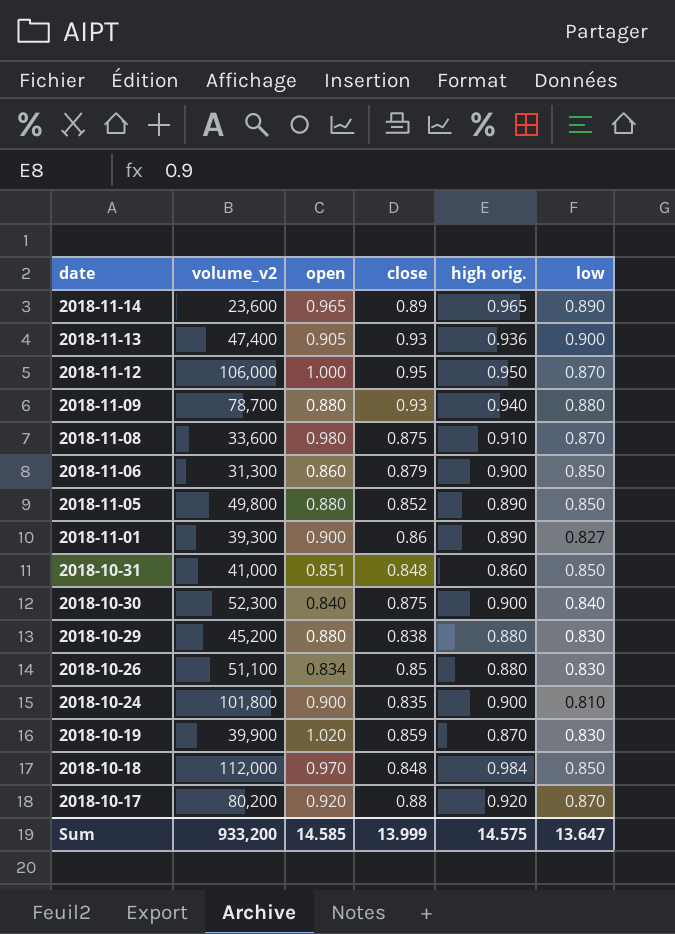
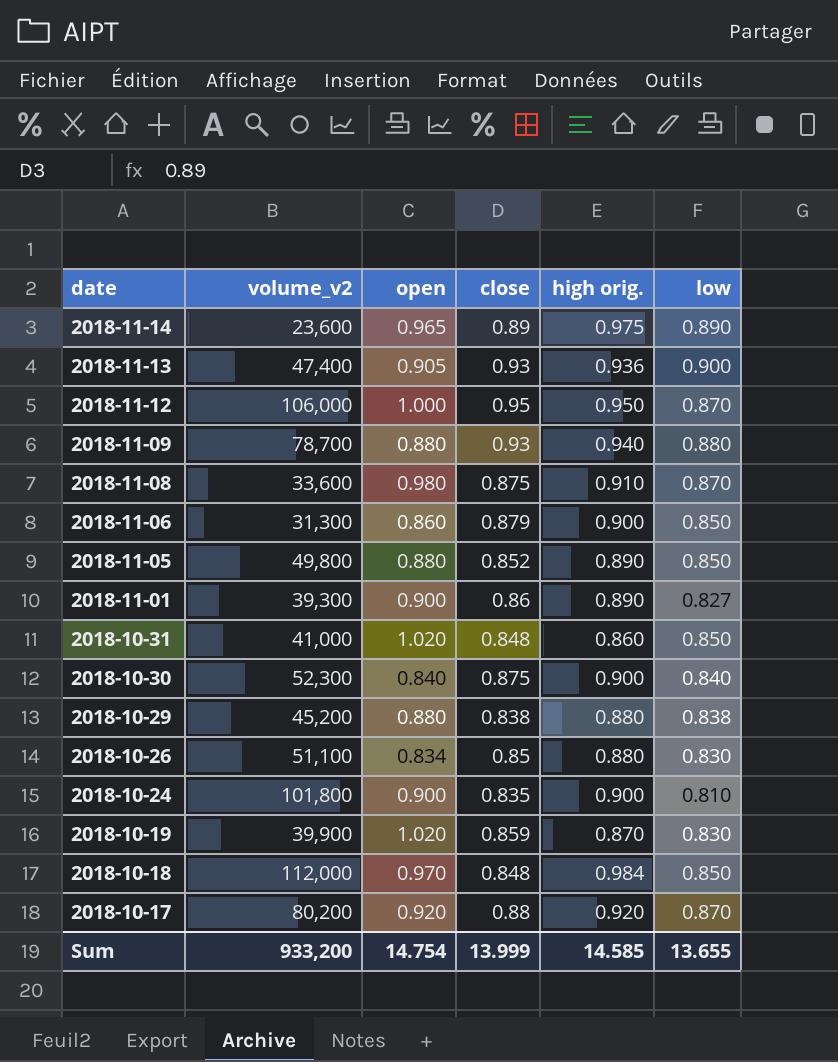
2018-11-14 | high orig.: 0.965 -> 0.975
2018-10-31 | open: 0.851 -> 1.020
2018-10-29 | low: 0.830 -> 0.838
Sum | open: 14.585 -> 14.754
Sum | high orig.: 14.575 -> 14.585
Sum | low: 13.647 -> 13.655

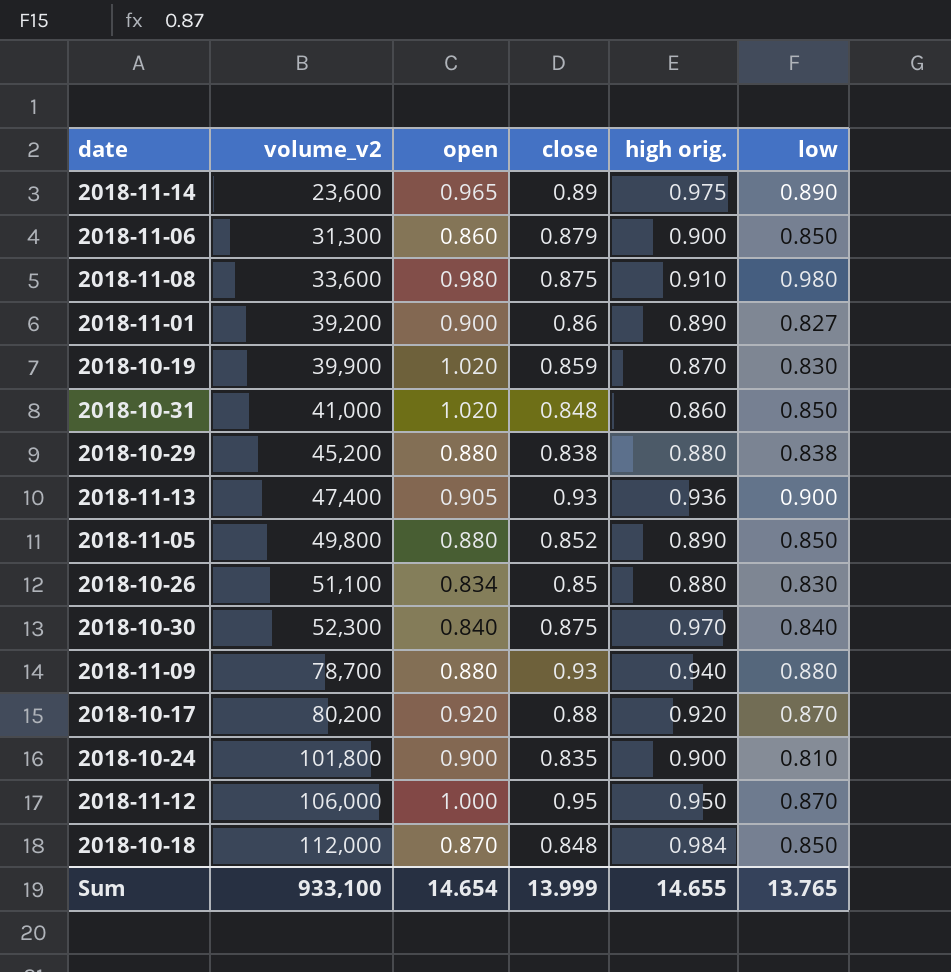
row order: date descending -> volume_v2 ascending
2018-11-08 | low: 0.870 -> 0.980
2018-11-01 | volume_v2: 39,300 -> 39,200
2018-10-30 | high orig.: 0.900 -> 0.970
2018-10-18 | open: 0.970 -> 0.870
Sum | volume_v2: 933,200 -> 933,100
Sum | open: 14.754 -> 14.654
Sum | high orig.: 14.585 -> 14.655
Sum | low: 13.655 -> 13.765

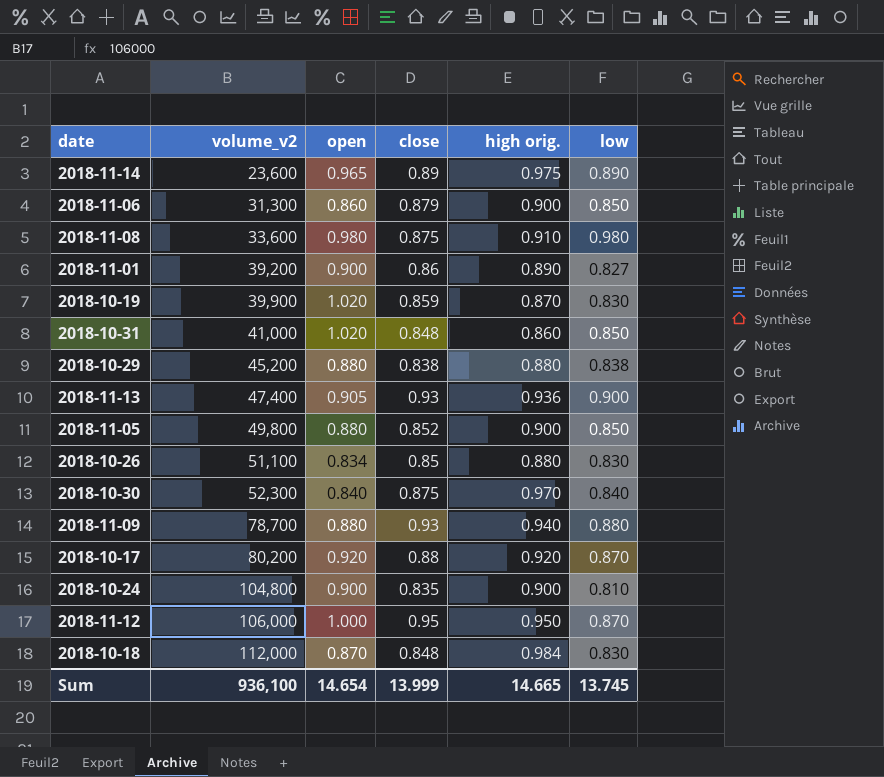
2018-11-05 | high orig.: 0.890 -> 0.900
2018-10-24 | volume_v2: 101,800 -> 104,800
2018-10-18 | low: 0.850 -> 0.830
Sum | volume_v2: 933,100 -> 936,100
Sum | high orig.: 14.655 -> 14.665
Sum | low: 13.765 -> 13.745

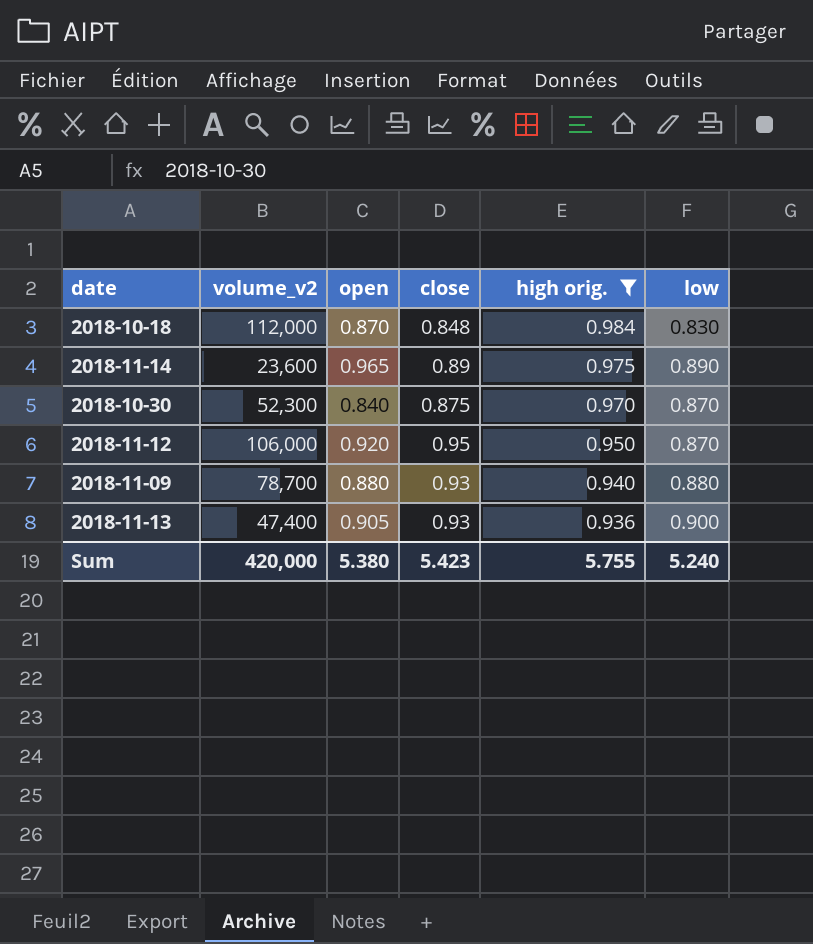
filter: none -> high orig. >= 0.936
row order: volume_v2 ascending -> high orig. descending
2018-10-30 | low: 0.840 -> 0.870
2018-11-12 | open: 1.000 -> 0.920
Sum | volume_v2: 936,100 -> 420,000
Sum | open: 14.654 -> 5.380
Sum | close: 13.999 -> 5.423
Sum | high orig.: 14.665 -> 5.755
Sum | low: 13.745 -> 5.240

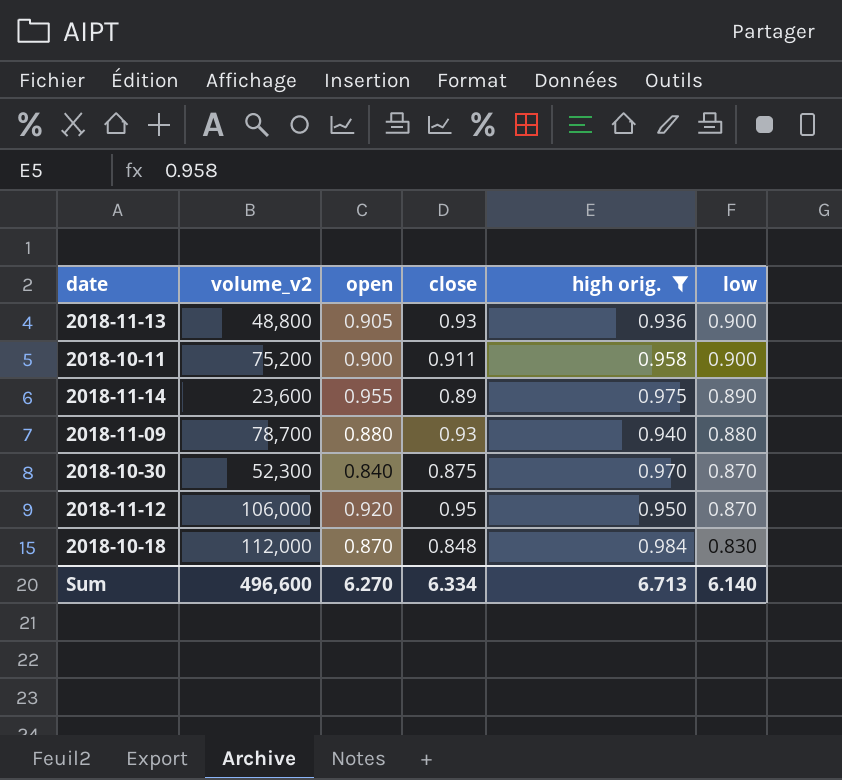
row order: high orig. descending -> low descending
2018-11-13 | volume_v2: 47,400 -> 48,800
row 2018-10-11: none -> 75,200 | 0.900 | 0.911 | 0.958 | 0.900
2018-11-14 | open: 0.965 -> 0.955
Sum | volume_v2: 420,000 -> 496,600
Sum | open: 5.380 -> 6.270
Sum | close: 5.423 -> 6.334
Sum | high orig.: 5.755 -> 6.713
Sum | low: 5.240 -> 6.140

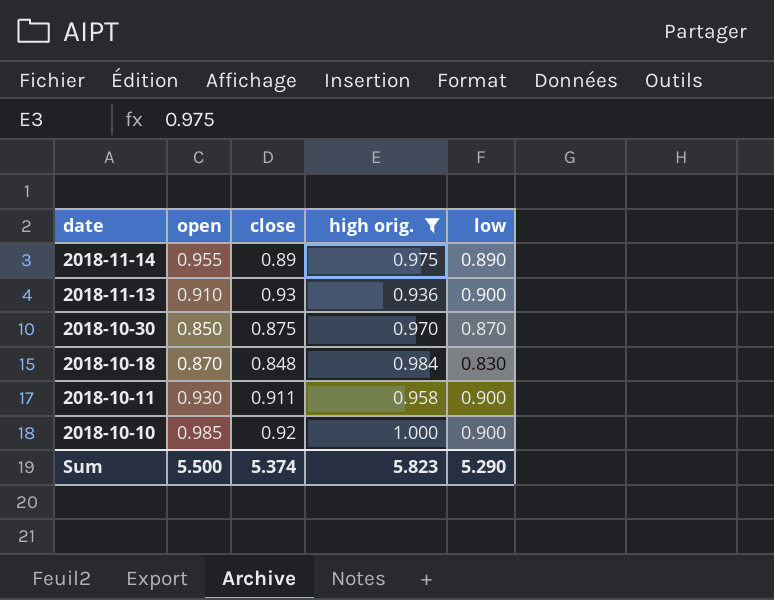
row order: low descending -> date descending
column volume_v2 | position: 2 -> none
row 2018-11-09: 78,700 | 0.880 | 0.93 | 0.940 | 0.880 -> none
row 2018-11-12: 106,000 | 0.920 | 0.95 | 0.950 | 0.870 -> none
2018-11-13 | open: 0.905 -> 0.910
2018-10-30 | open: 0.840 -> 0.850
2018-10-11 | open: 0.900 -> 0.930
row 2018-10-10: none -> 0.985 | 0.92 | 1.000 | 0.900
Sum | open: 6.270 -> 5.500
Sum | close: 6.334 -> 5.374
Sum | high orig.: 6.713 -> 5.823
Sum | low: 6.140 -> 5.290

